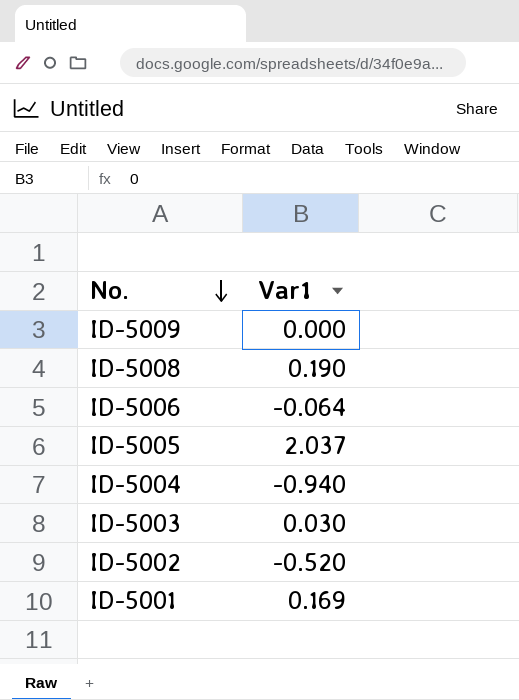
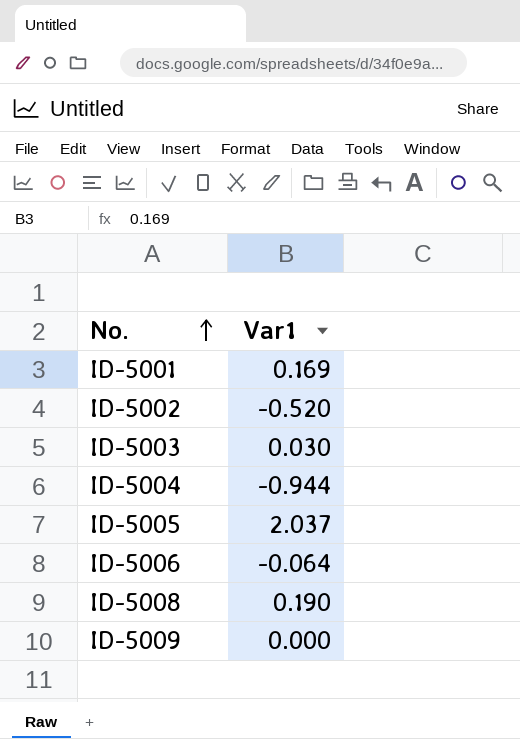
row order: No. descending -> No. ascending
ID-5004 | Var1: -0.940 -> -0.944

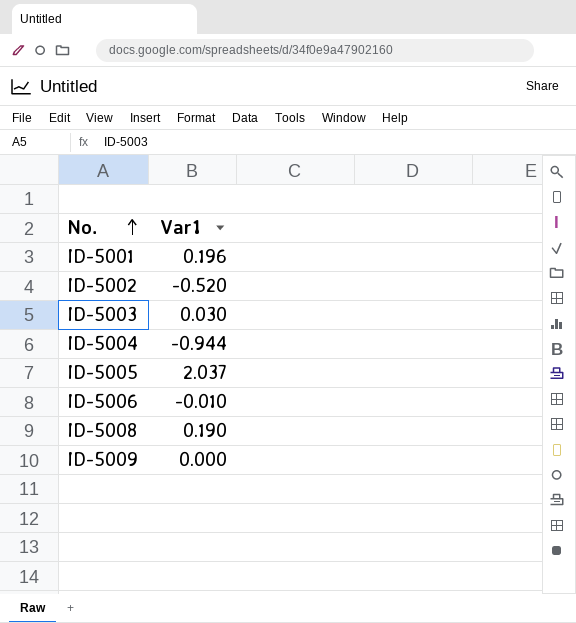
ID-5001 | Var1: 0.169 -> 0.196
ID-5006 | Var1: -0.064 -> -0.010

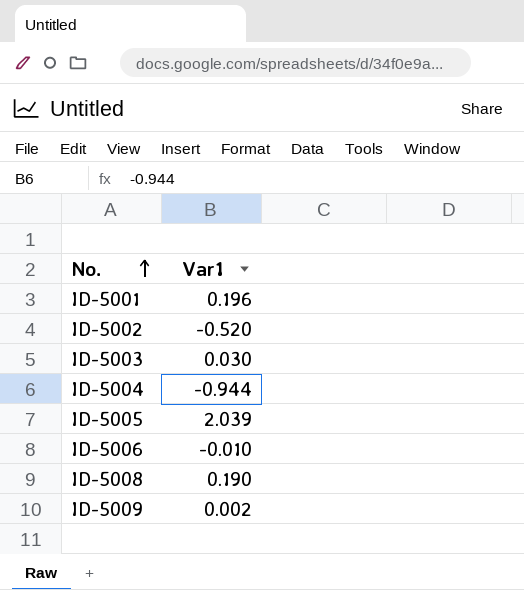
ID-5005 | Var1: 2.037 -> 2.039
ID-5009 | Var1: 0.000 -> 0.002

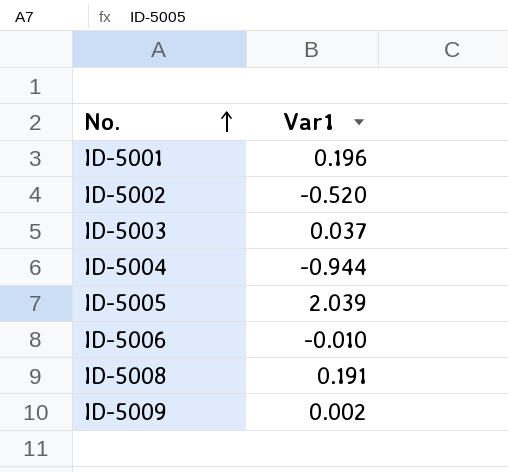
ID-5003 | Var1: 0.030 -> 0.037
ID-5008 | Var1: 0.190 -> 0.191

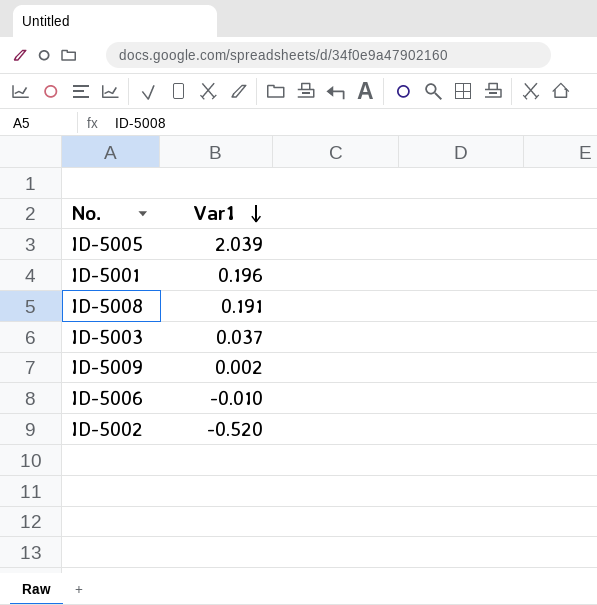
row order: No. ascending -> Var1 descending
row ID-5004: -0.944 -> none

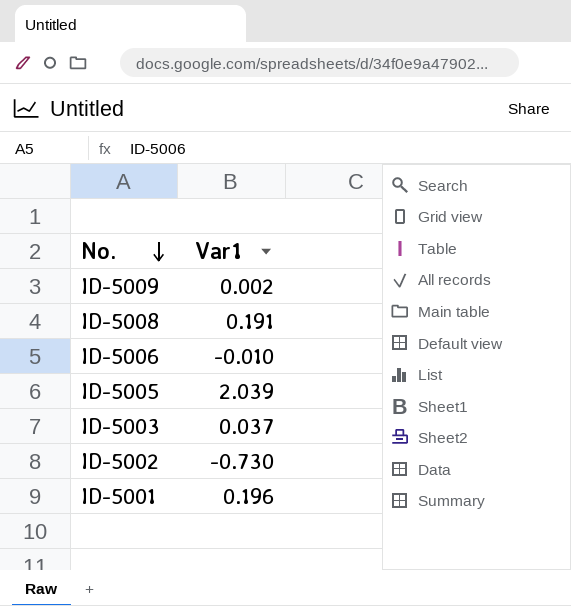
row order: Var1 descending -> No. descending
ID-5002 | Var1: -0.520 -> -0.730

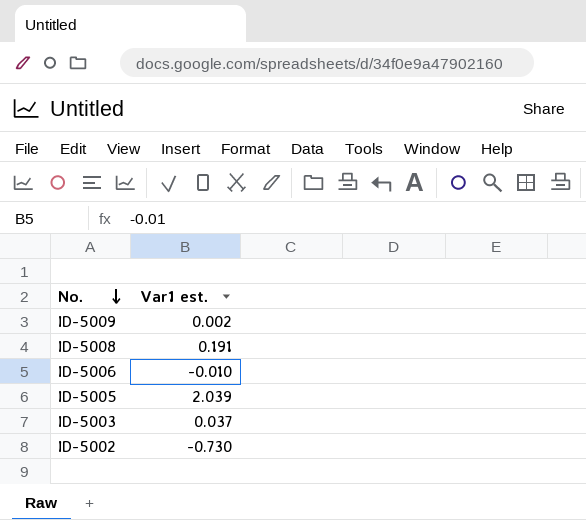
column name: Var1 -> Var1 est.
row ID-5001: 0.196 -> none

